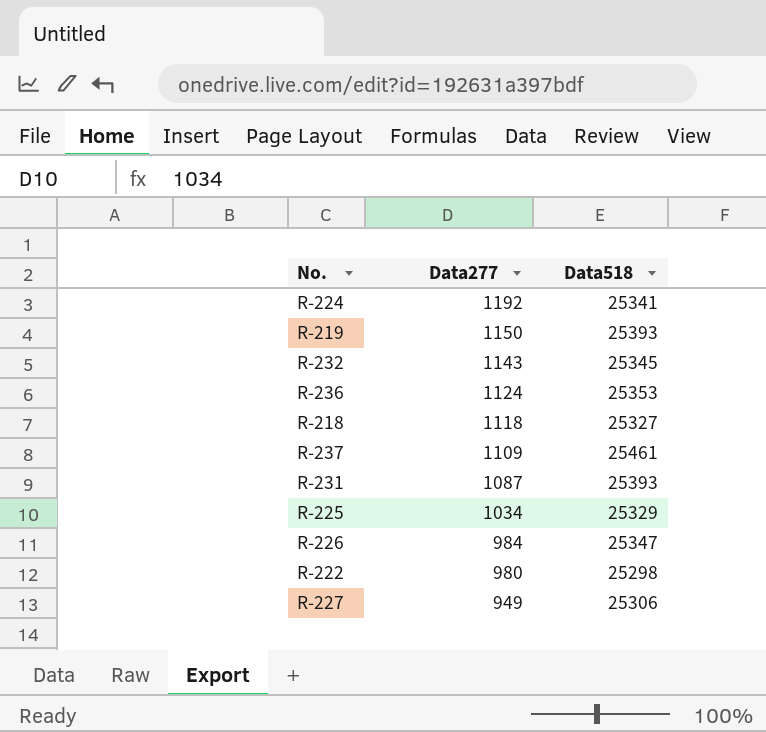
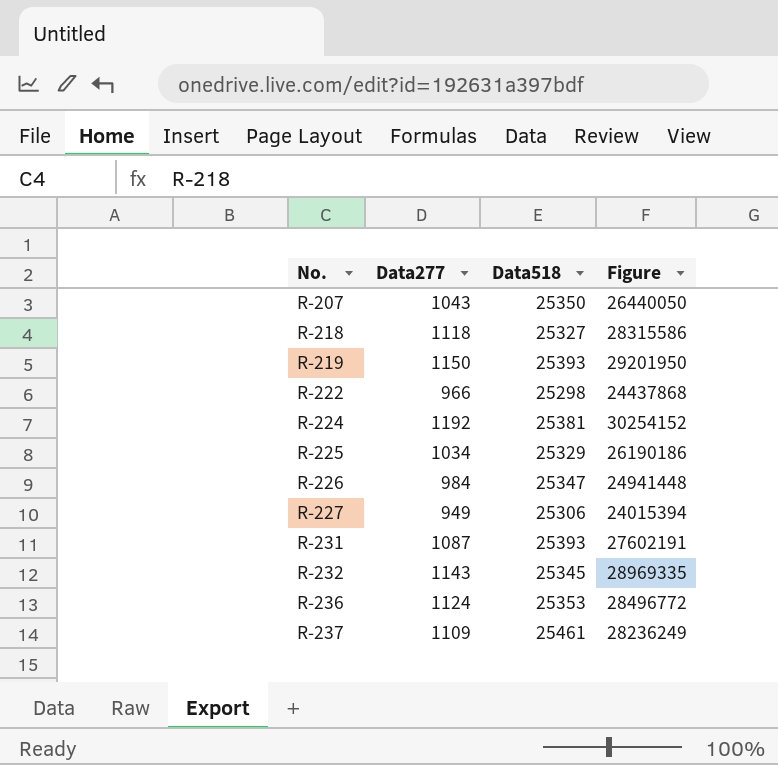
row order: Data277 descending -> No. ascending
column Figure | formula: none -> [Data277] * [Data518]
row R-207: none -> 1043 | 25350 | 26440050
R-222 | Data277: 980 -> 966
R-224 | Data518: 25341 -> 25381

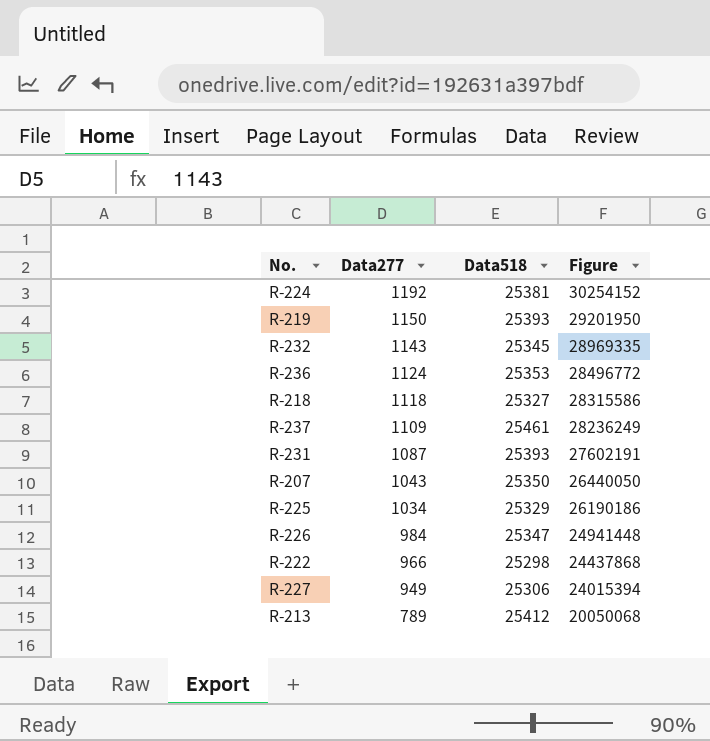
row order: No. ascending -> Data277 descending
row R-213: none -> 789 | 25412 | 20050068

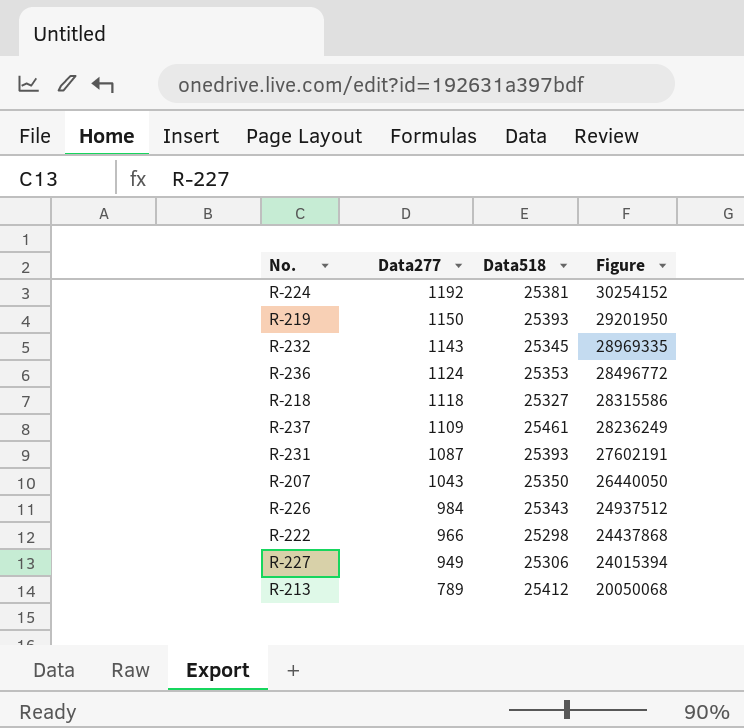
row R-225: 1034 | 25329 | 26190186 -> none
R-226 | Data518: 25347 -> 25343
R-226 | Figure: 24941448 -> 24937512

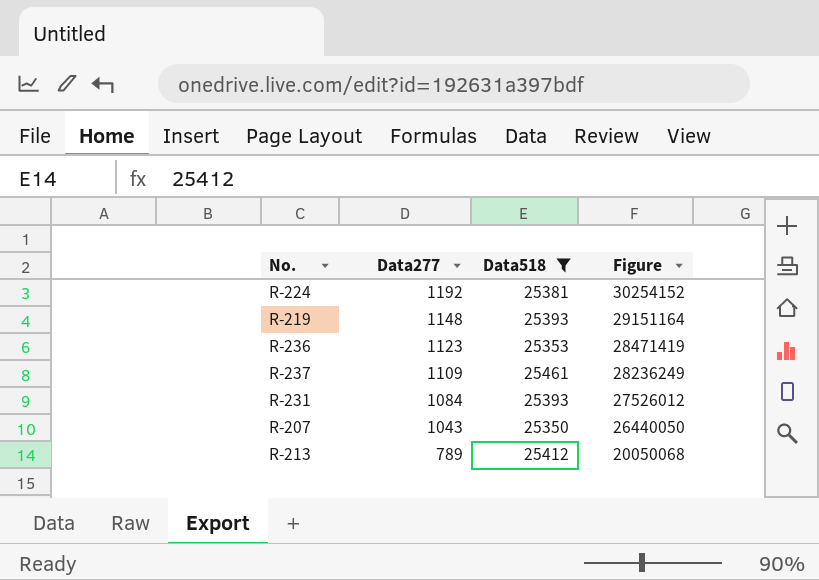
filter: none -> Data518 >= 25350
R-219 | Data277: 1150 -> 1148
R-219 | Figure: 29201950 -> 29151164
R-236 | Data277: 1124 -> 1123
R-236 | Figure: 28496772 -> 28471419
R-231 | Data277: 1087 -> 1084
R-231 | Figure: 27602191 -> 27526012

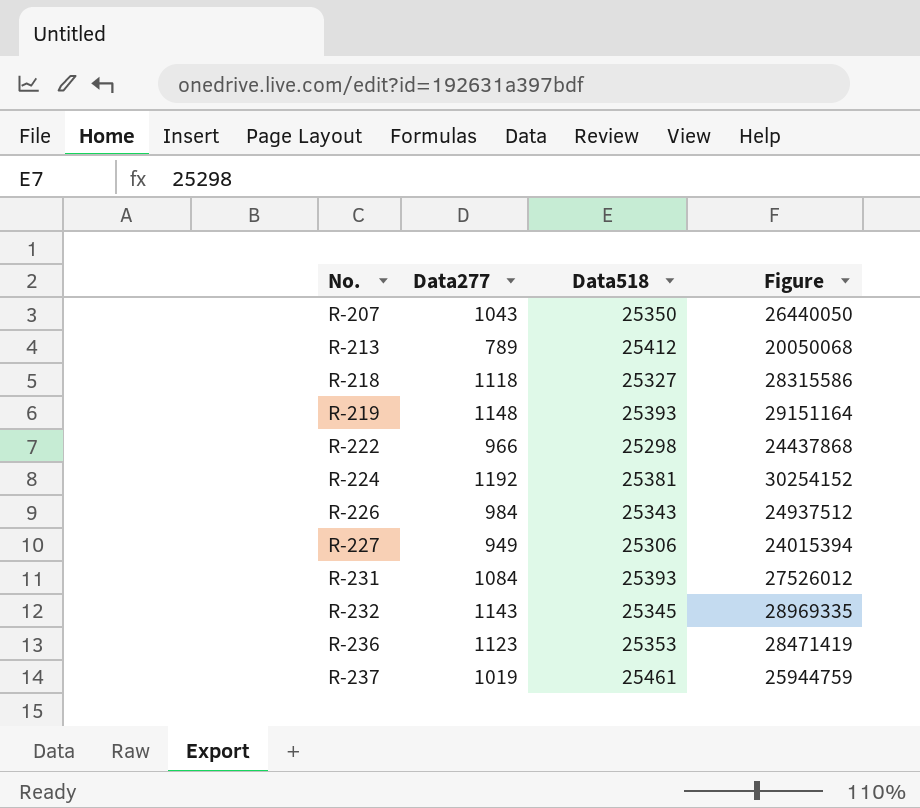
filter: Data518 >= 25350 -> none
row order: Data277 descending -> No. ascending
R-237 | Data277: 1109 -> 1019
R-237 | Figure: 28236249 -> 25944759

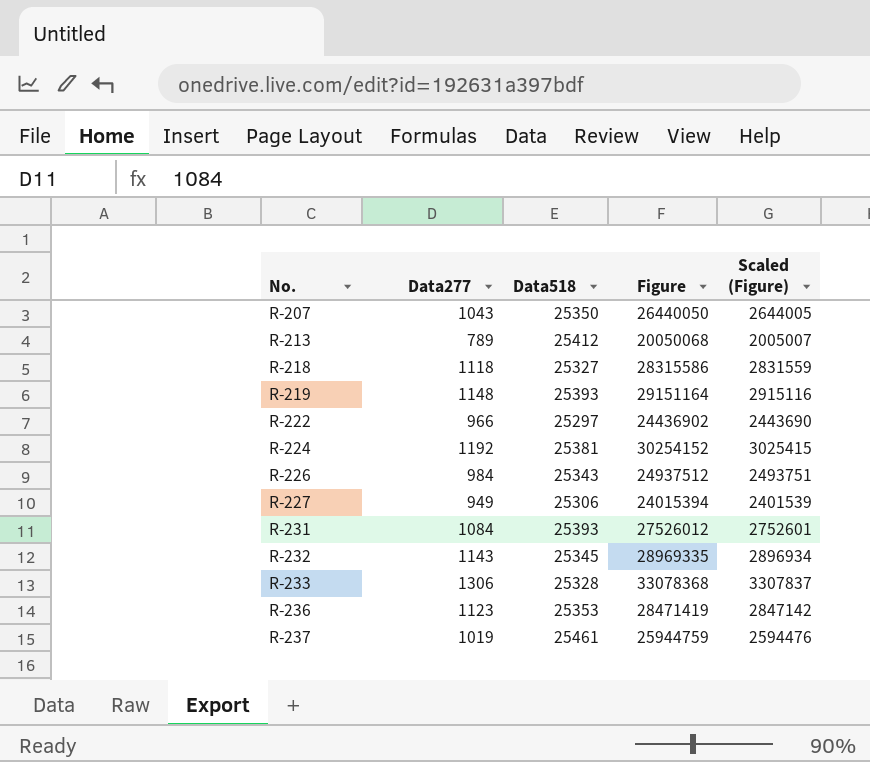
column Scaled (Figure) | formula: none -> [Figure] * 0.1
R-222 | Data518: 25298 -> 25297
R-222 | Figure: 24437868 -> 24436902
row R-233: none -> 1306 | 25328 | 33078368 | 3307837

